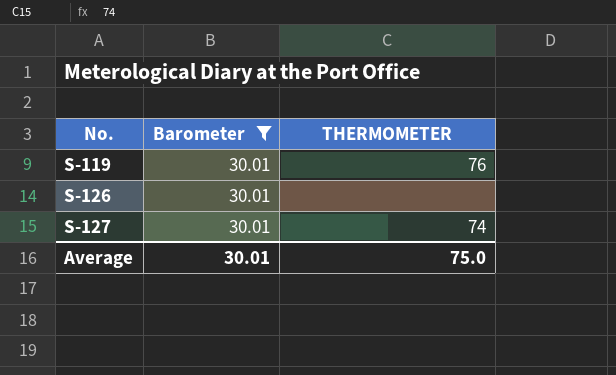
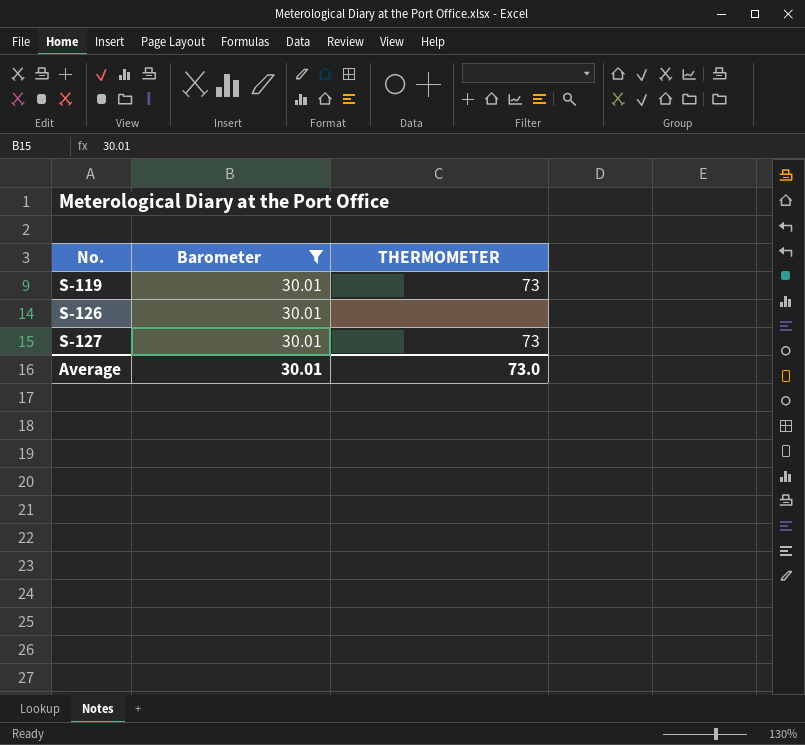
S-119 | THERMOMETER: 76 -> 73
S-127 | THERMOMETER: 74 -> 73
Average | THERMOMETER: 75.0 -> 73.0

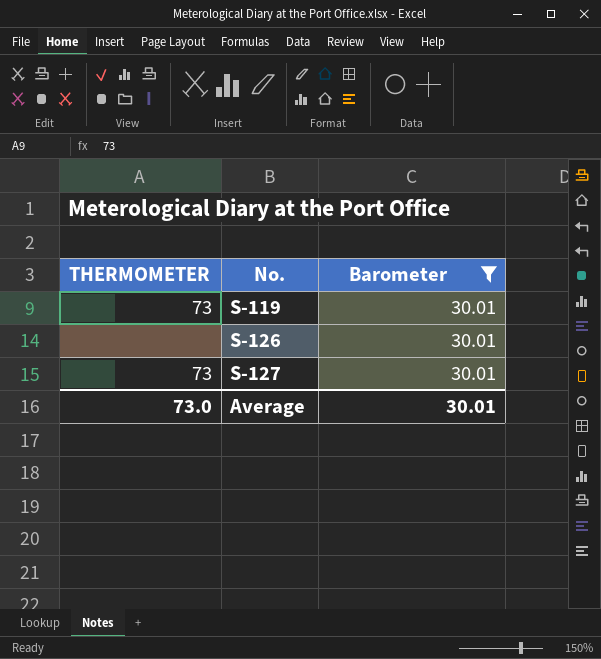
column THERMOMETER | position: 3 -> 1

